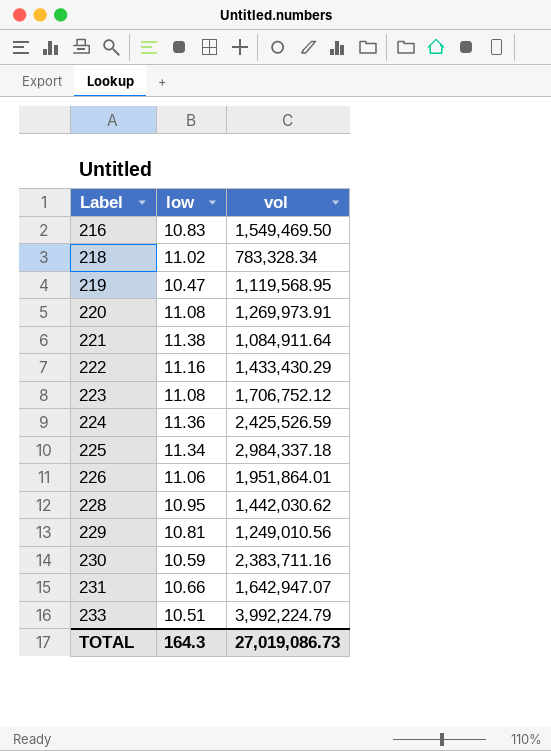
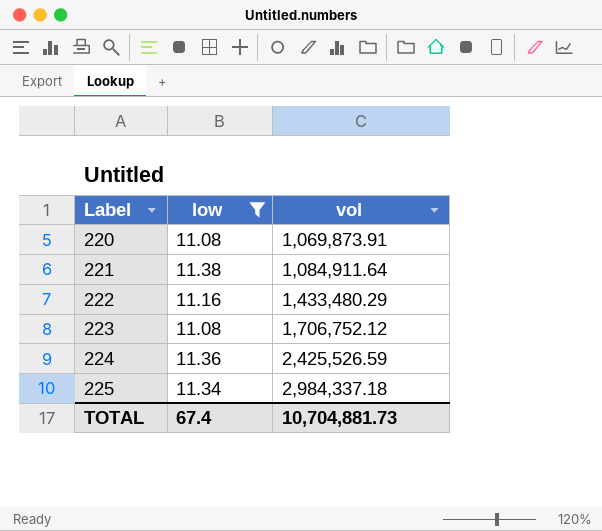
filter: none -> low >= 11.08
220 | vol: 1,269,973.91 -> 1,069,873.91
222 | vol: 1,433,430.29 -> 1,433,480.29
TOTAL | low: 164.3 -> 67.4
TOTAL | vol: 27,019,086.73 -> 10,704,881.73

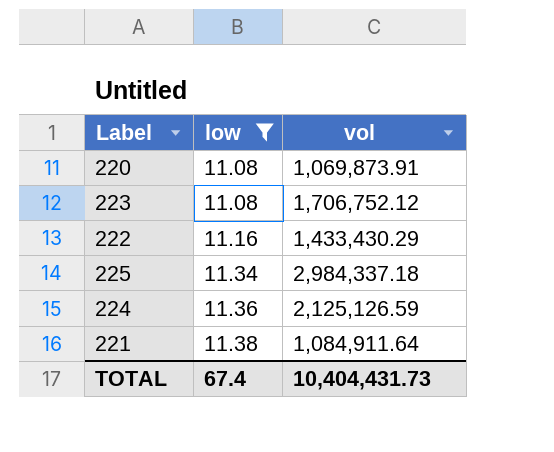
row order: Label ascending -> low ascending
222 | vol: 1,433,480.29 -> 1,433,430.29
224 | vol: 2,425,526.59 -> 2,125,126.59
TOTAL | vol: 10,704,881.73 -> 10,404,431.73

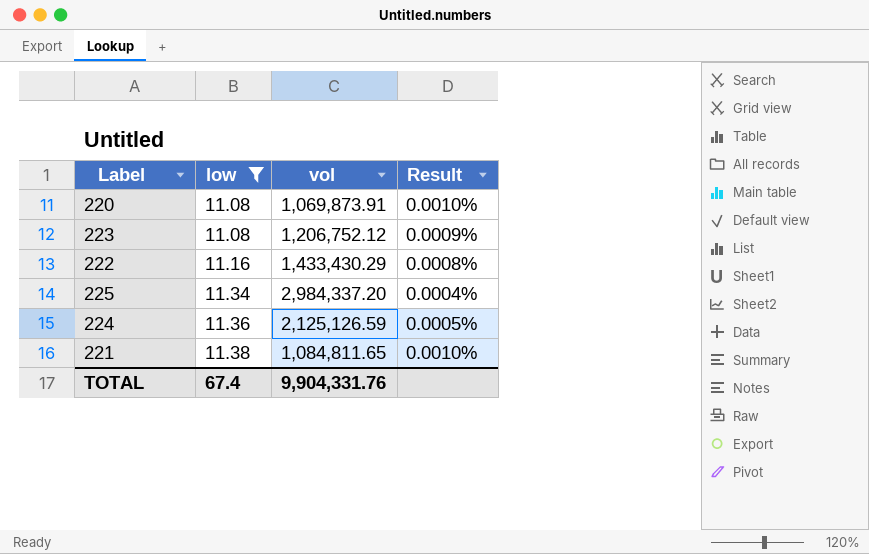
column Result | formula: none -> [low] / [vol]
223 | vol: 1,706,752.12 -> 1,206,752.12
225 | vol: 2,984,337.18 -> 2,984,337.20
221 | vol: 1,084,911.64 -> 1,084,811.65
TOTAL | vol: 10,404,431.73 -> 9,904,331.76

